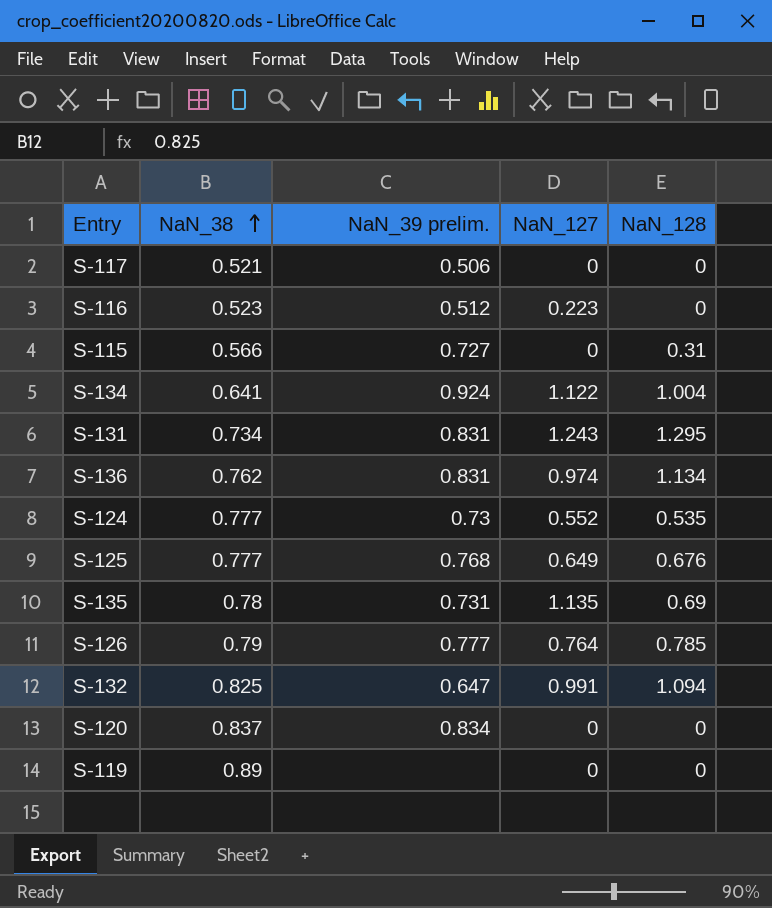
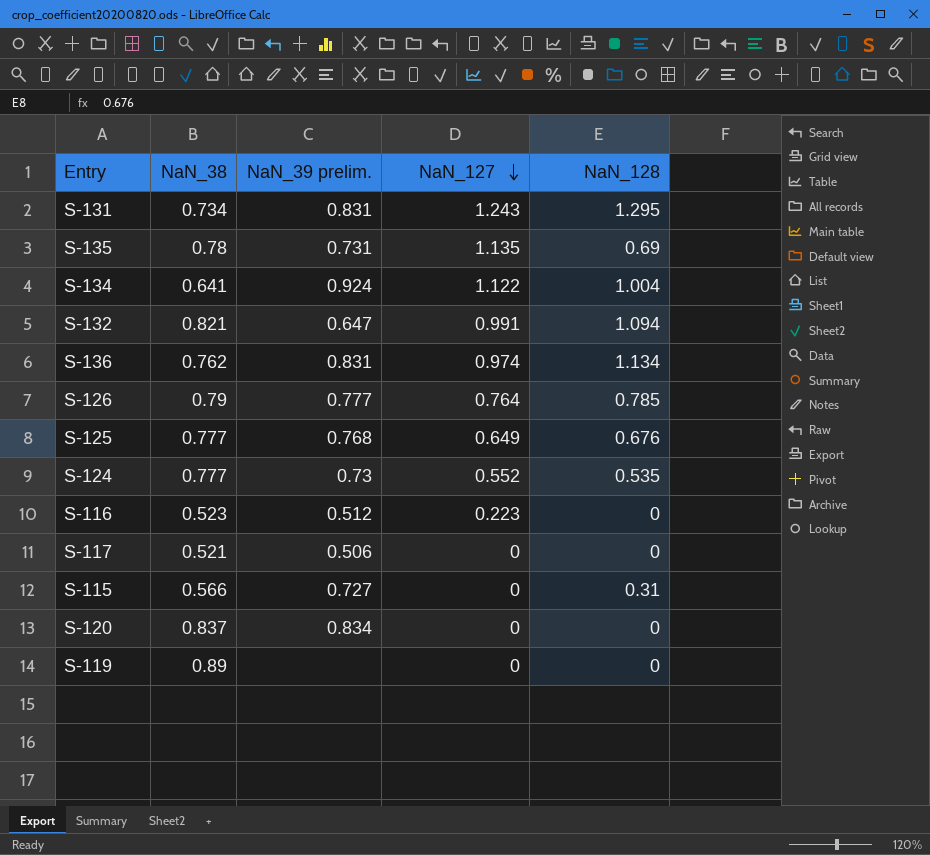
row order: NaN_38 ascending -> NaN_127 descending
S-132 | NaN_38: 0.825 -> 0.821

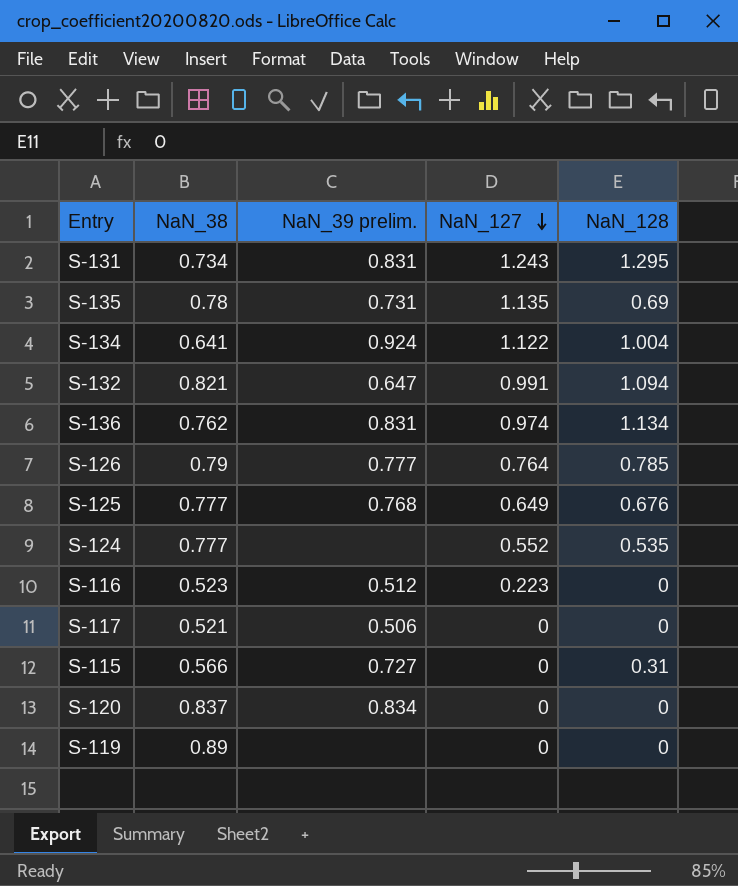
S-124 | NaN_39 prelim.: 0.73 -> none

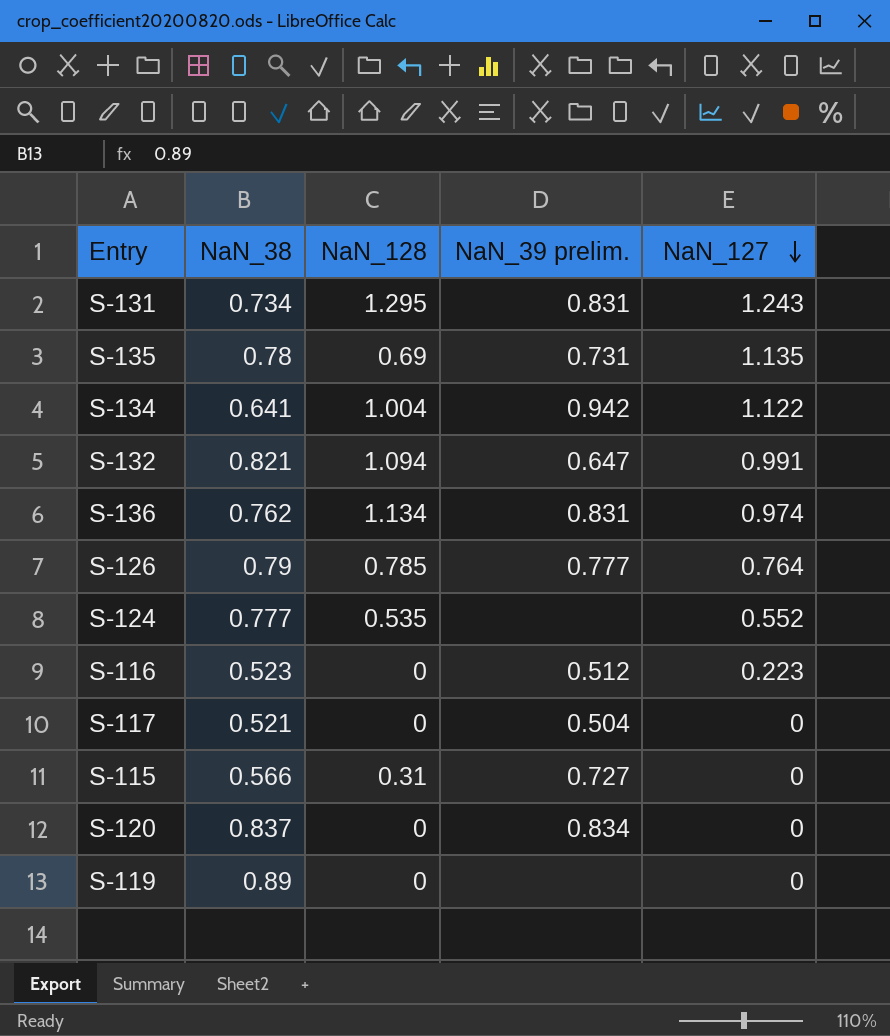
column NaN_128 | position: 5 -> 3
row S-125: 0.777 | 0.768 | 0.649 | 0.676 -> none
S-134 | NaN_39 prelim.: 0.924 -> 0.942
S-117 | NaN_39 prelim.: 0.506 -> 0.504

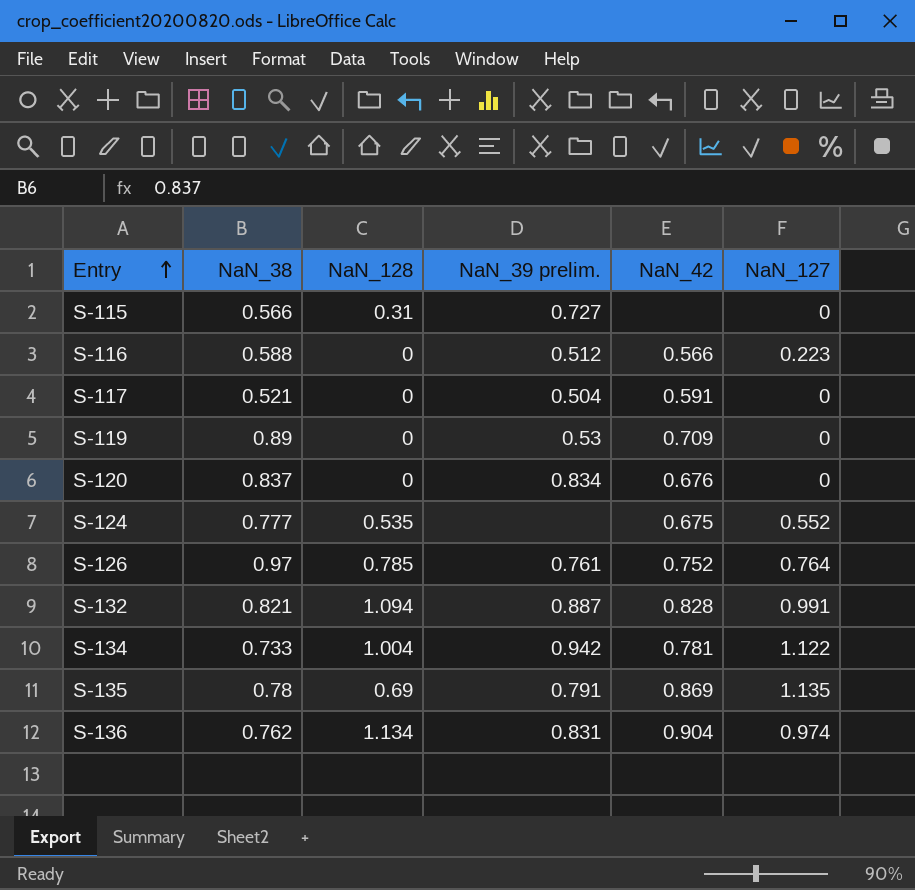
row order: NaN_127 descending -> Entry ascending
column NaN_42 | position: none -> 5
row S-131: 0.734 | 1.295 | 0.831 | 1.243 -> none
S-116 | NaN_38: 0.523 -> 0.588
S-119 | NaN_39 prelim.: none -> 0.53
S-126 | NaN_38: 0.79 -> 0.97
S-126 | NaN_39 prelim.: 0.777 -> 0.761
S-132 | NaN_39 prelim.: 0.647 -> 0.887
S-134 | NaN_38: 0.641 -> 0.733
S-135 | NaN_39 prelim.: 0.731 -> 0.791

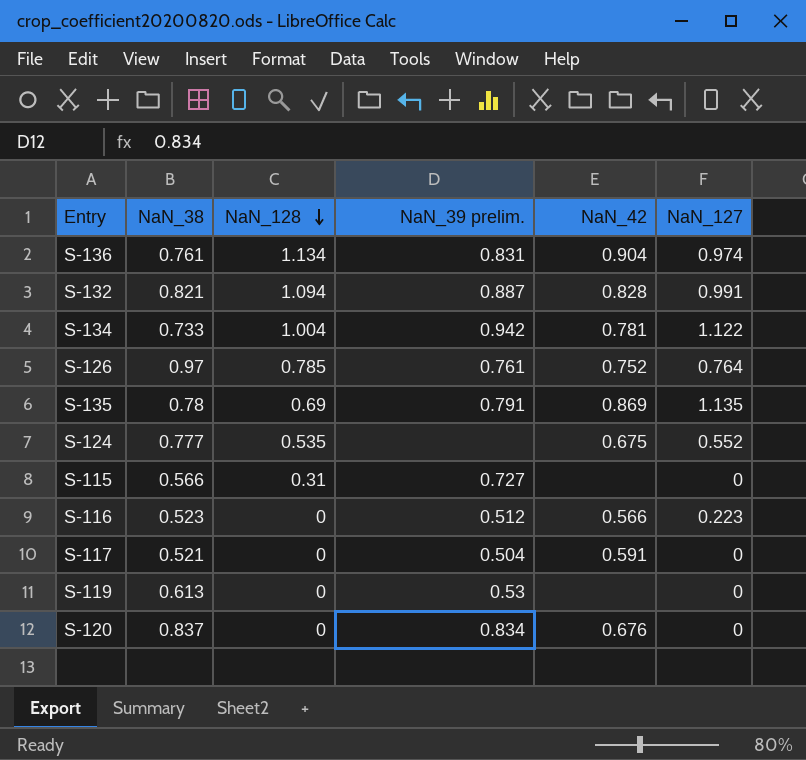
row order: Entry ascending -> NaN_128 descending
S-136 | NaN_38: 0.762 -> 0.761
S-116 | NaN_38: 0.588 -> 0.523
S-119 | NaN_38: 0.89 -> 0.613
S-119 | NaN_42: 0.709 -> none

